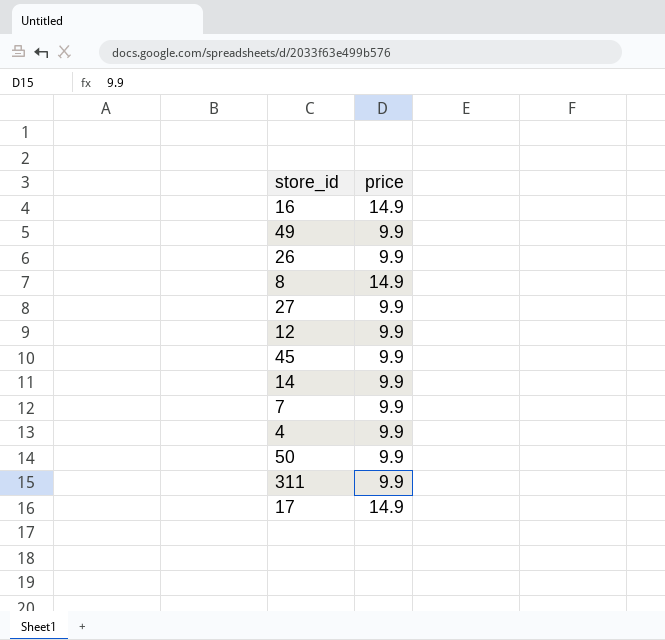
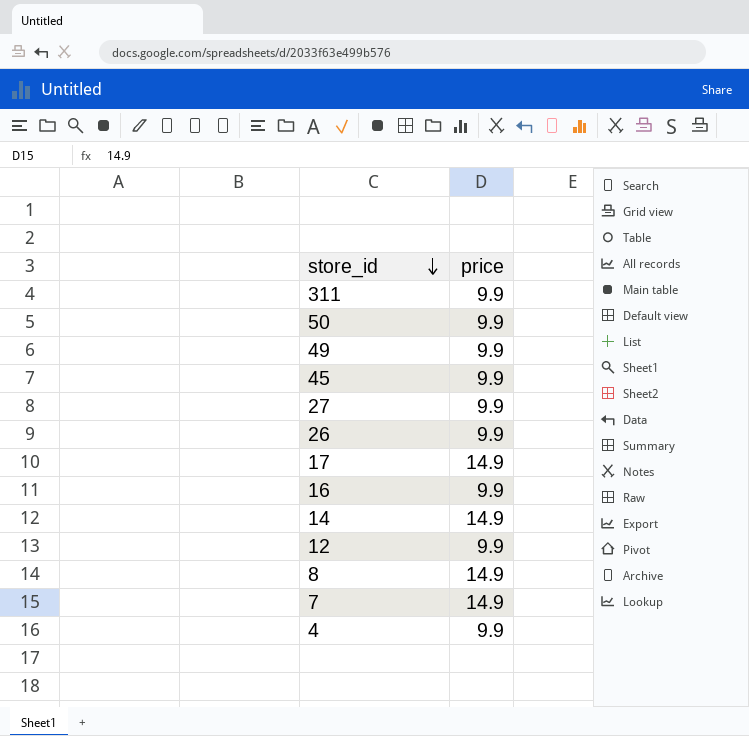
row order: none -> store_id descending
16 | price: 14.9 -> 9.9
14 | price: 9.9 -> 14.9
7 | price: 9.9 -> 14.9

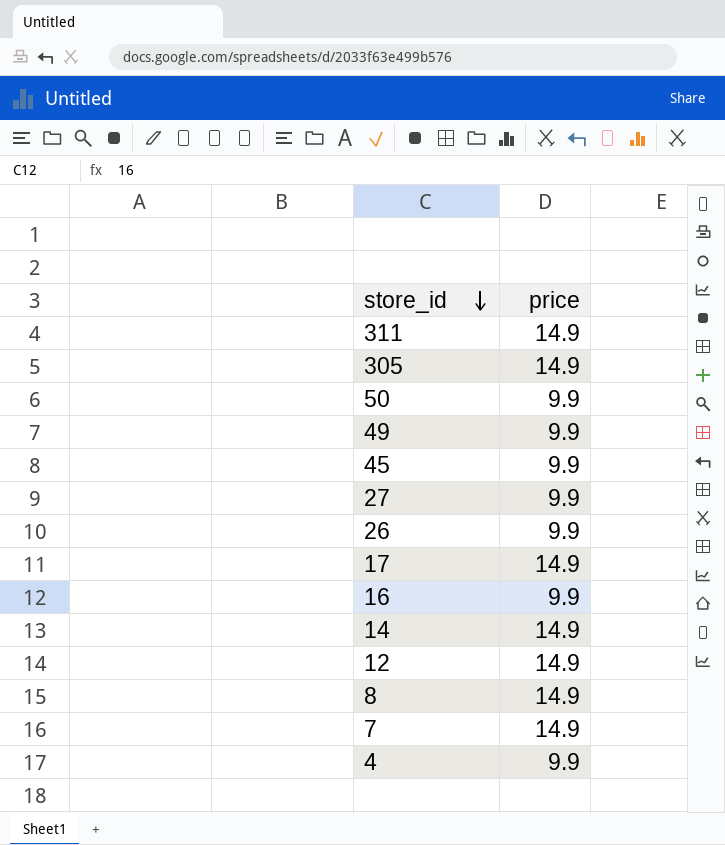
311 | price: 9.9 -> 14.9
row 305: none -> 14.9
12 | price: 9.9 -> 14.9

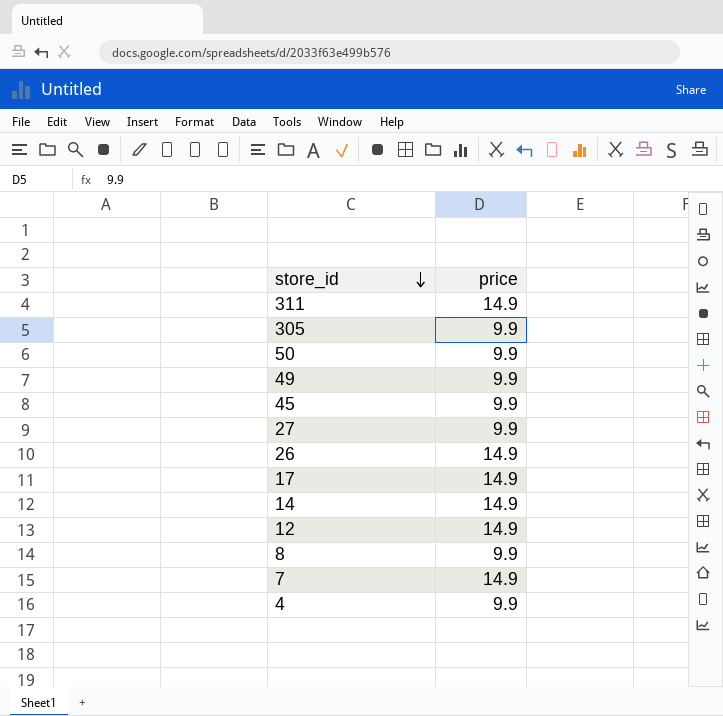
row 16: 9.9 -> none
305 | price: 14.9 -> 9.9
26 | price: 9.9 -> 14.9
8 | price: 14.9 -> 9.9

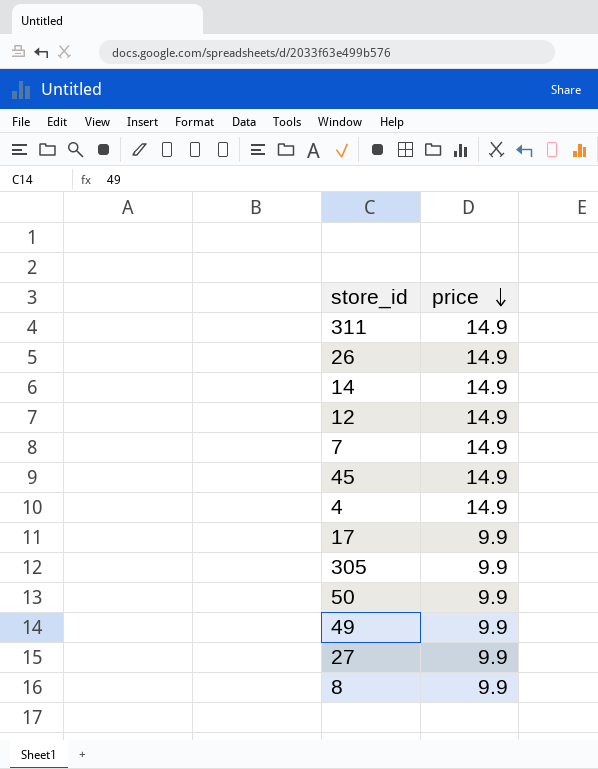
row order: store_id descending -> price descending
45 | price: 9.9 -> 14.9
4 | price: 9.9 -> 14.9
17 | price: 14.9 -> 9.9

